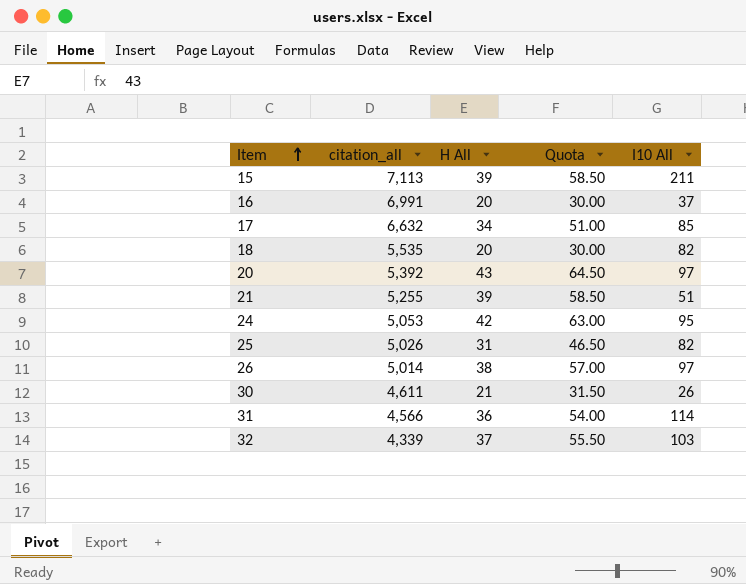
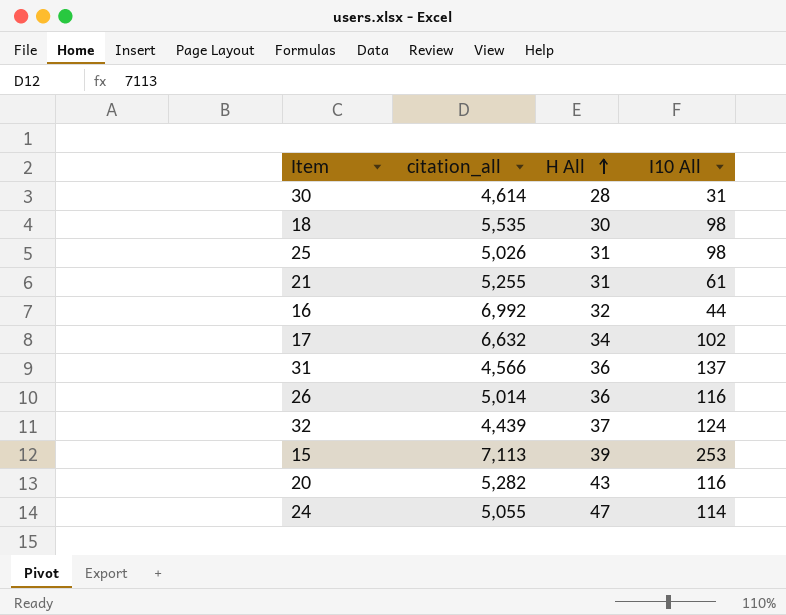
row order: Item ascending -> H All ascending
column Quota | formula: [H All] * 1.5 -> none
30 | citation_all: 4,611 -> 4,614
30 | H All: 21 -> 28
30 | I10 All: 26 -> 31
18 | H All: 20 -> 30
18 | I10 All: 82 -> 98
25 | I10 All: 82 -> 98
21 | H All: 39 -> 31
21 | I10 All: 51 -> 61
16 | citation_all: 6,991 -> 6,992
16 | H All: 20 -> 32
16 | I10 All: 37 -> 44
17 | I10 All: 85 -> 102
31 | I10 All: 114 -> 137
26 | H All: 38 -> 36
26 | I10 All: 97 -> 116
32 | citation_all: 4,339 -> 4,439
32 | I10 All: 103 -> 124
15 | I10 All: 211 -> 253
20 | citation_all: 5,392 -> 5,282
20 | I10 All: 97 -> 116
24 | citation_all: 5,053 -> 5,055
24 | H All: 42 -> 47
24 | I10 All: 95 -> 114

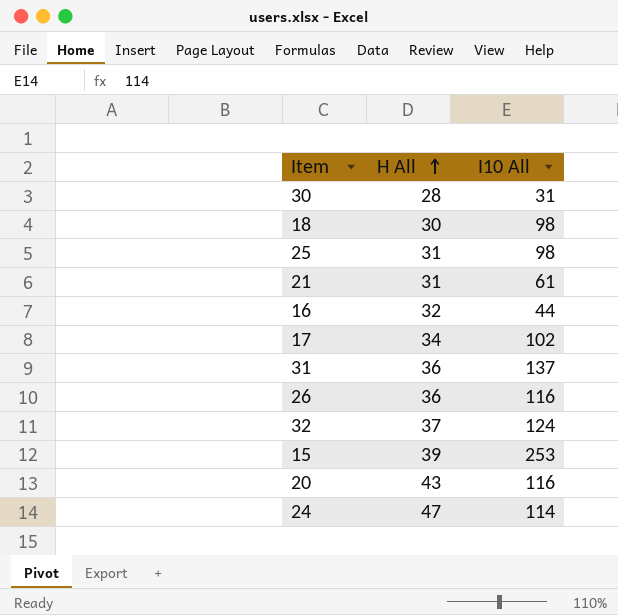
column citation_all | position: 2 -> none

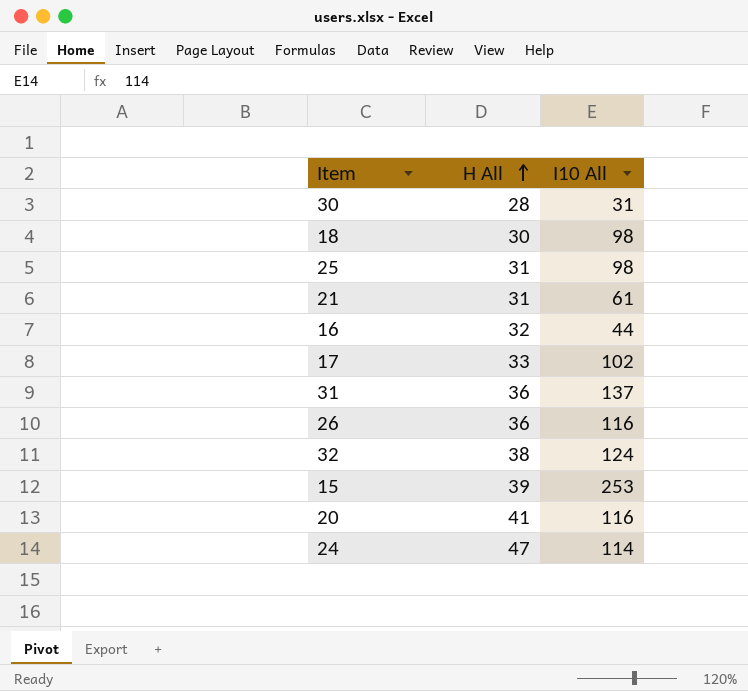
17 | H All: 34 -> 33
32 | H All: 37 -> 38
20 | H All: 43 -> 41

